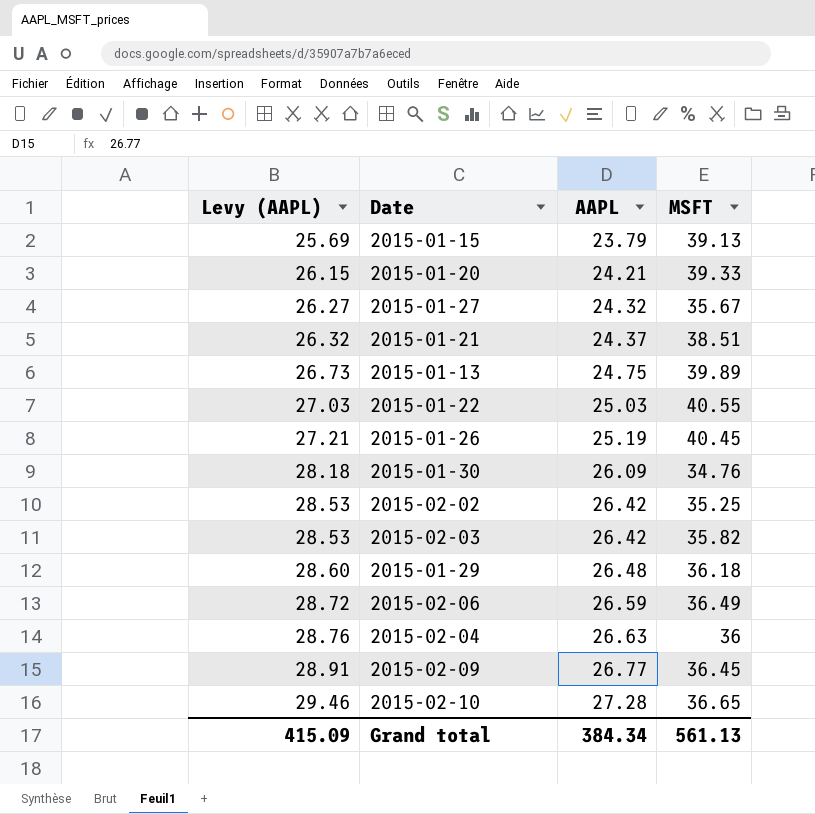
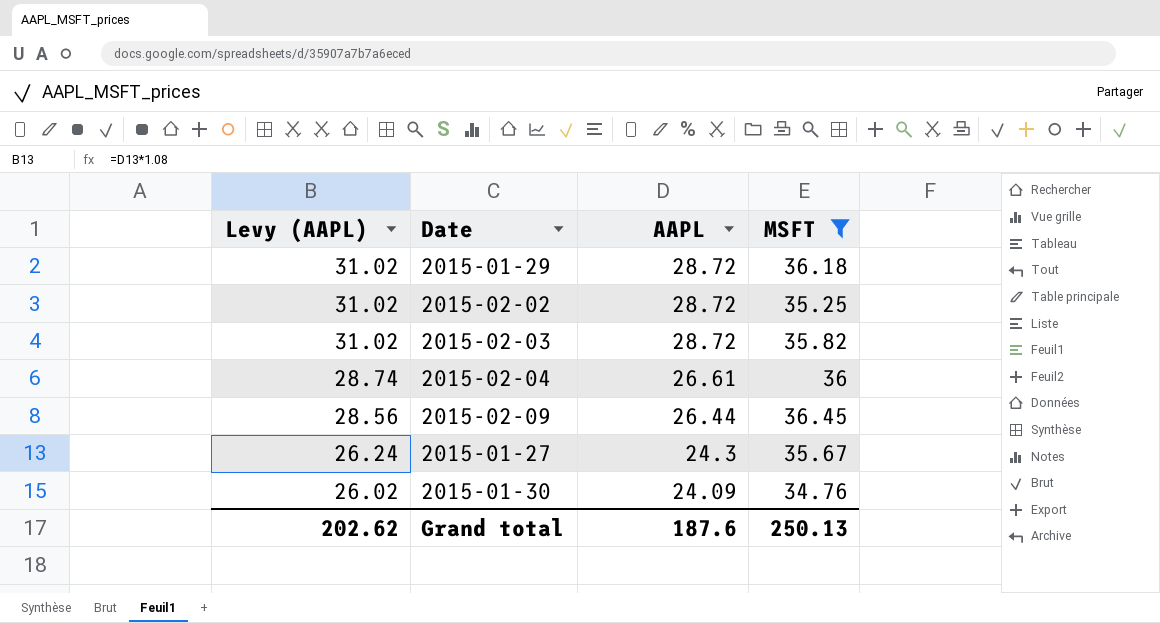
filter: none -> MSFT <= 36.45
row order: Levy (AAPL) ascending -> Levy (AAPL) descending
2015-01-29 | Levy (AAPL): 28.60 -> 31.02
2015-01-29 | AAPL: 26.48 -> 28.72
2015-02-02 | Levy (AAPL): 28.53 -> 31.02
2015-02-02 | AAPL: 26.42 -> 28.72
2015-02-03 | Levy (AAPL): 28.53 -> 31.02
2015-02-03 | AAPL: 26.42 -> 28.72
2015-02-04 | Levy (AAPL): 28.76 -> 28.74
2015-02-04 | AAPL: 26.63 -> 26.61
2015-02-09 | Levy (AAPL): 28.91 -> 28.56
2015-02-09 | AAPL: 26.77 -> 26.44
2015-01-27 | Levy (AAPL): 26.27 -> 26.24
2015-01-27 | AAPL: 24.32 -> 24.3
2015-01-30 | Levy (AAPL): 28.18 -> 26.02
2015-01-30 | AAPL: 26.09 -> 24.09
Grand total | Levy (AAPL): 415.09 -> 202.62
Grand total | AAPL: 384.34 -> 187.6
Grand total | MSFT: 561.13 -> 250.13

